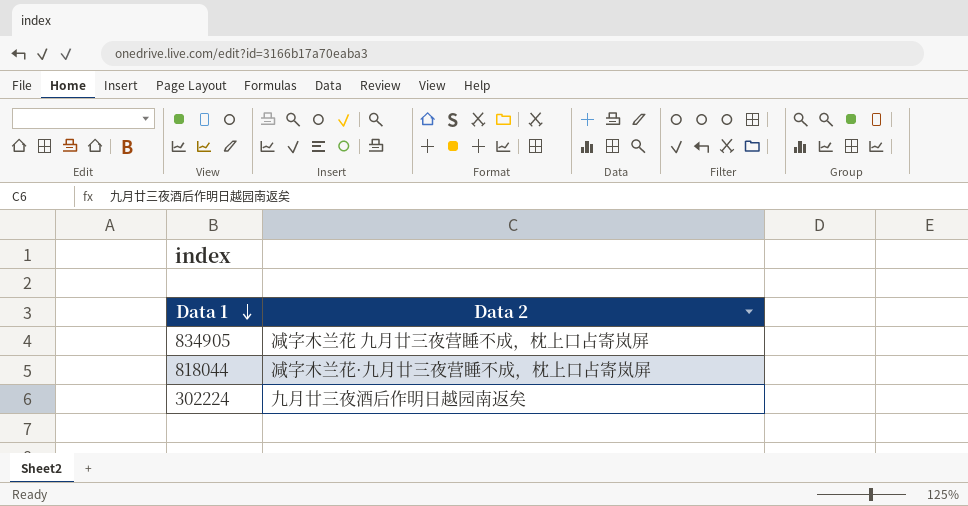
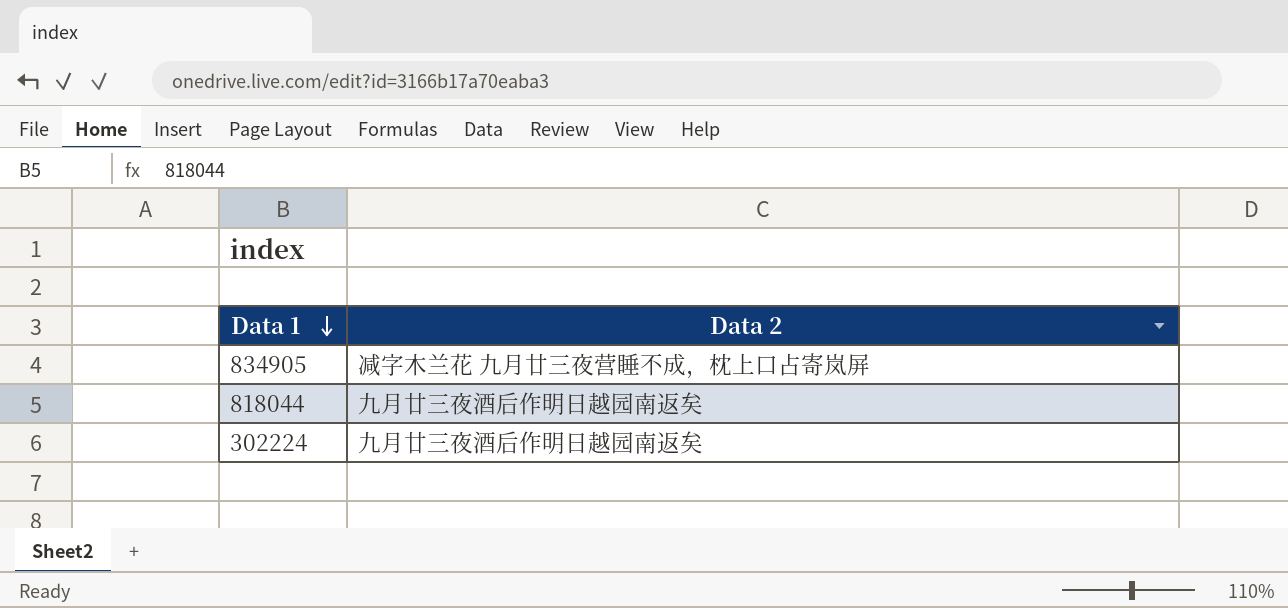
818044 | Data 2: 减字木兰花·九月廿三夜营睡不成，枕上口占寄岚屏 -> 九月廿三夜酒后作明日越园南返矣

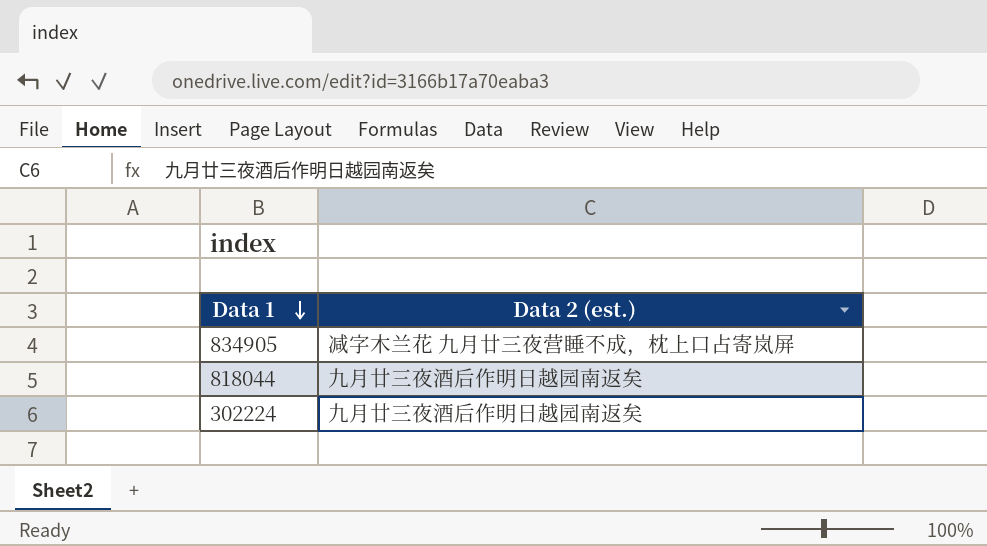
column name: Data 2 -> Data 2 (est.)

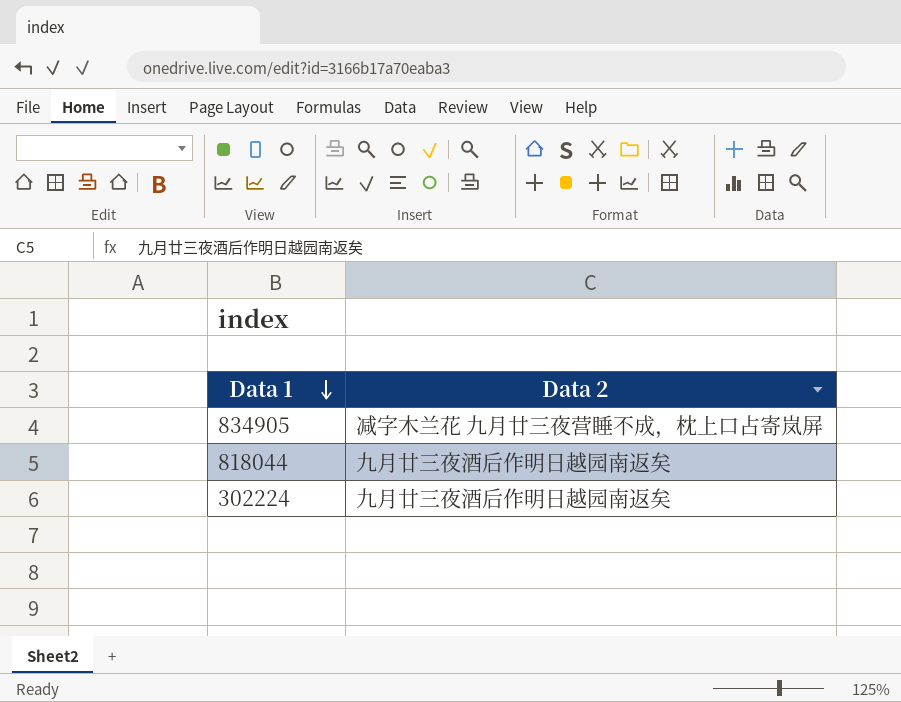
column name: Data 2 (est.) -> Data 2

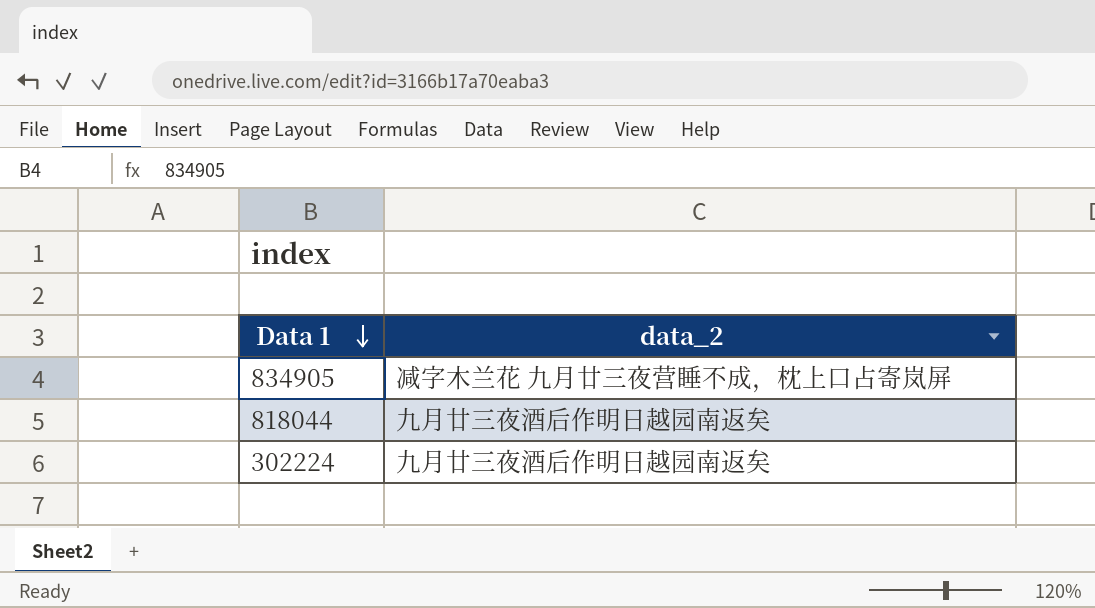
column name: Data 2 -> data_2

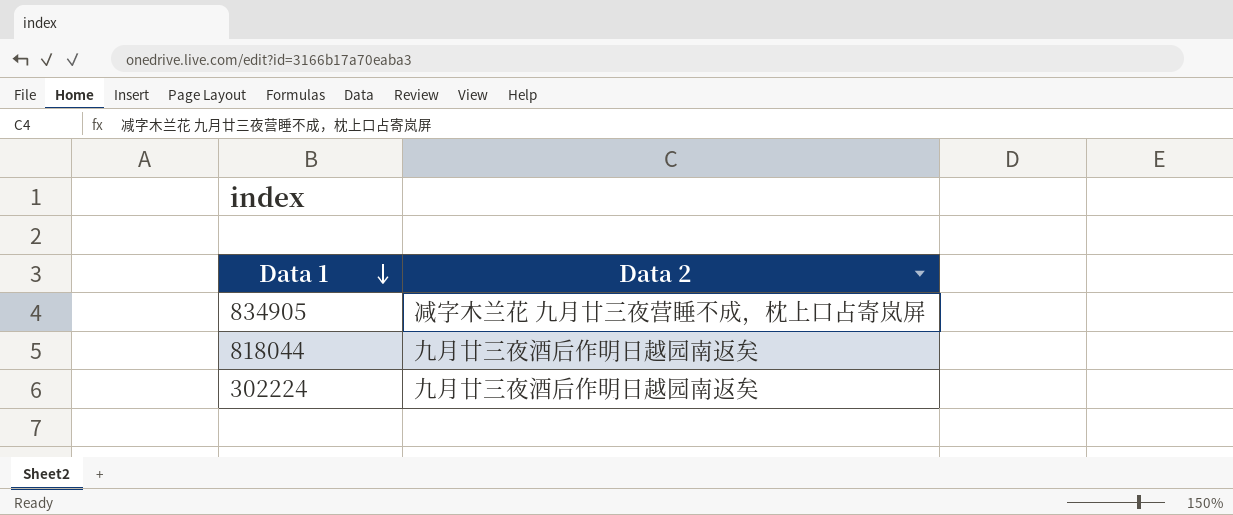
column name: data_2 -> Data 2

